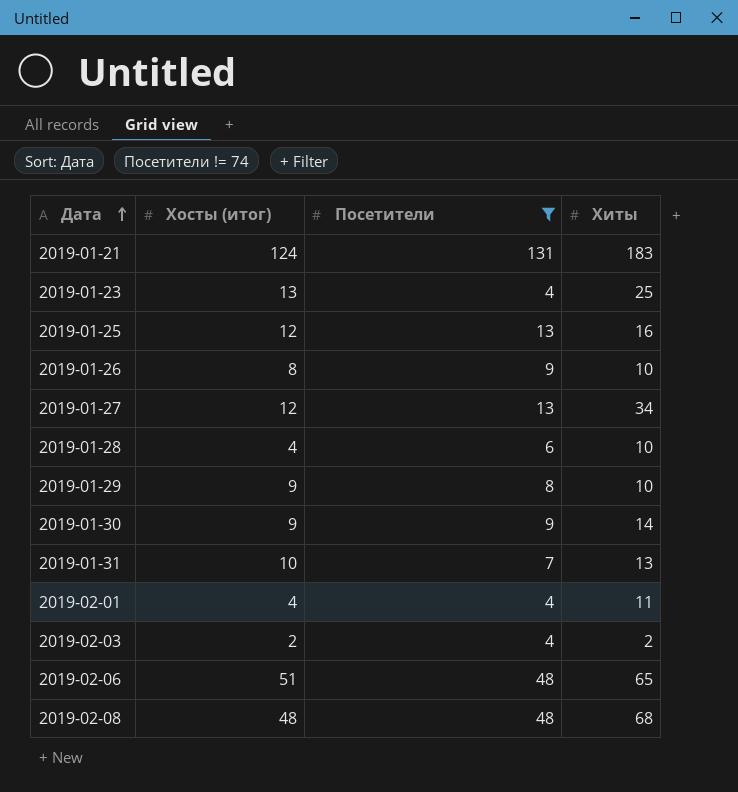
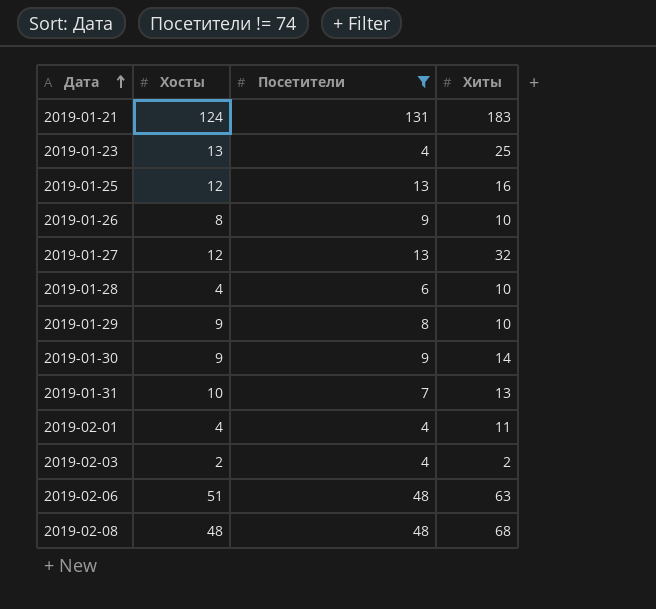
column name: Хосты (итог) -> Хосты
2019-01-27 | Хиты: 34 -> 32
2019-02-06 | Хиты: 65 -> 63

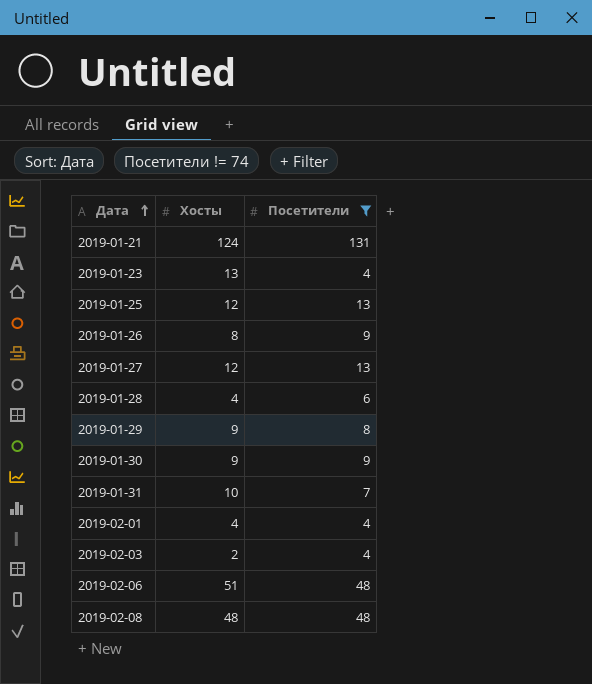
column Хиты | position: 4 -> none

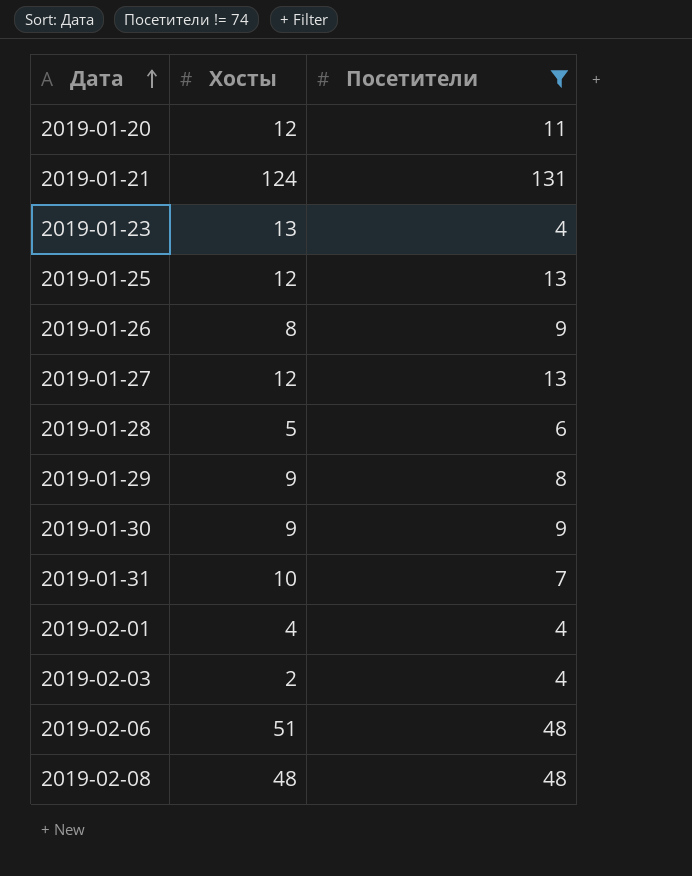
row 2019-01-20: none -> 12 | 11
2019-01-28 | Хосты: 4 -> 5

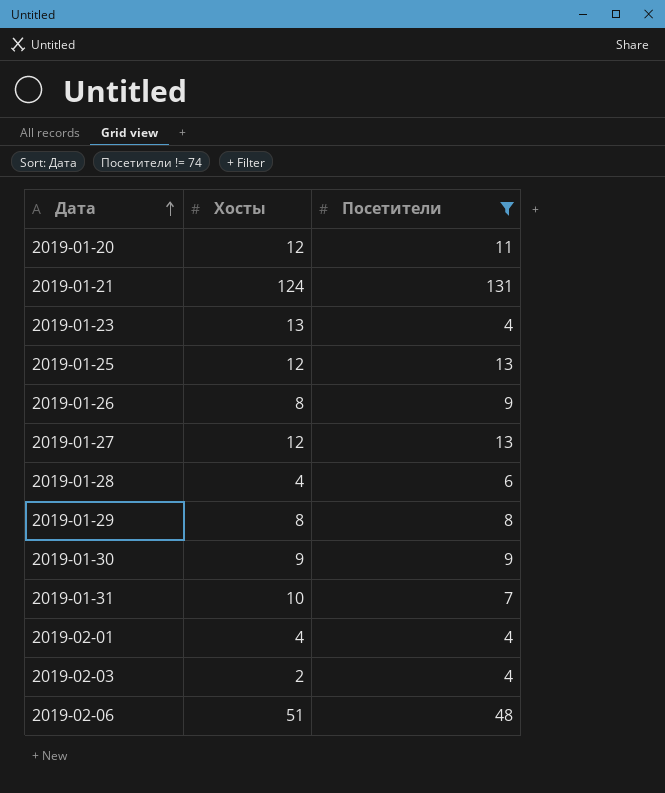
row 2019-02-08: 48 | 48 -> none
2019-01-28 | Хосты: 5 -> 4
2019-01-29 | Хосты: 9 -> 8

